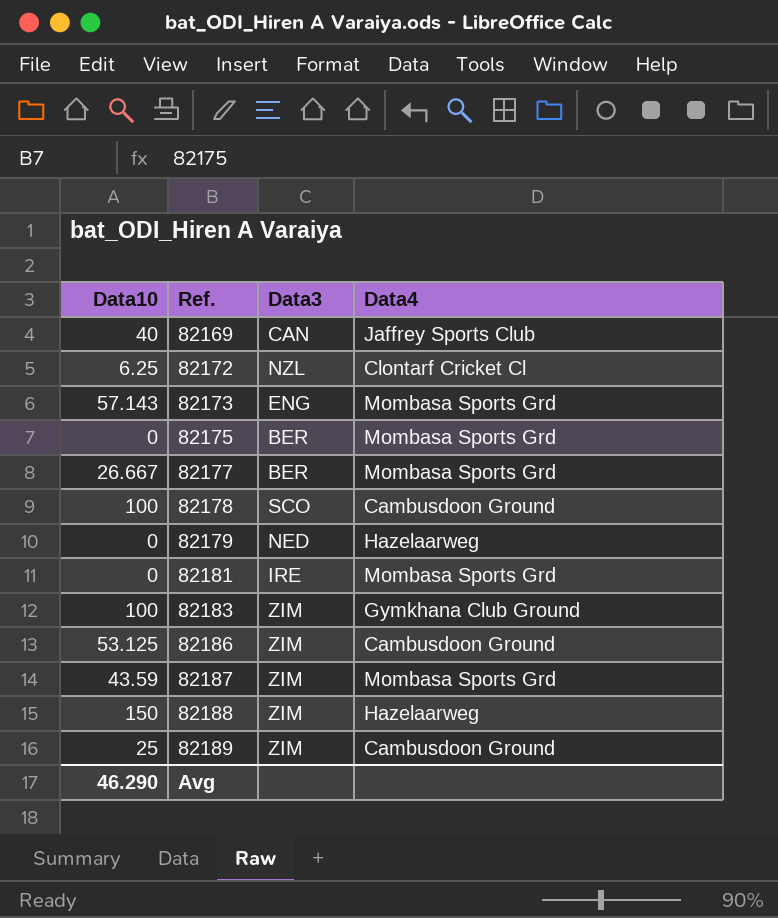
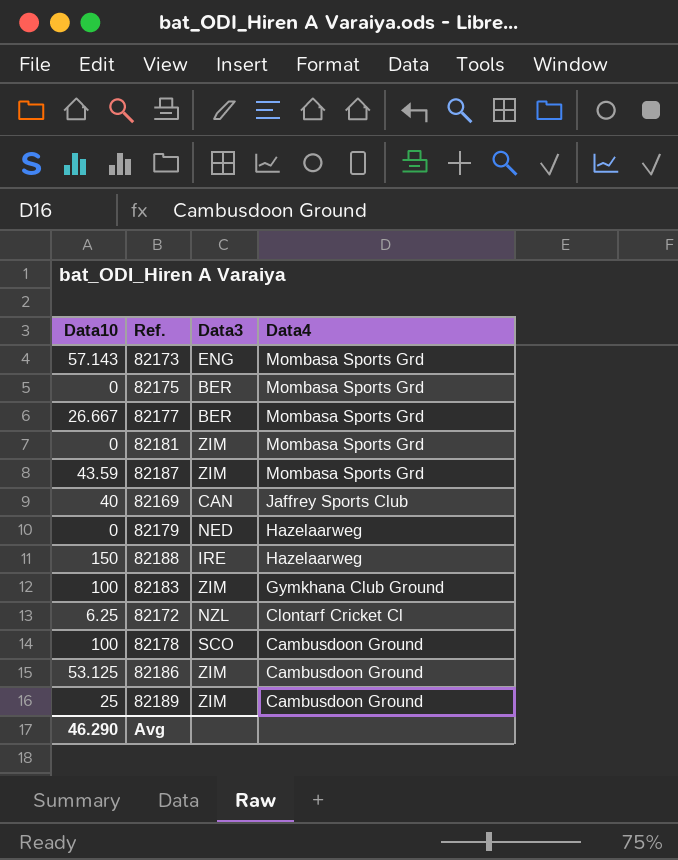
row order: Ref. ascending -> Data4 descending
82181 | Data3: IRE -> ZIM
82188 | Data3: ZIM -> IRE

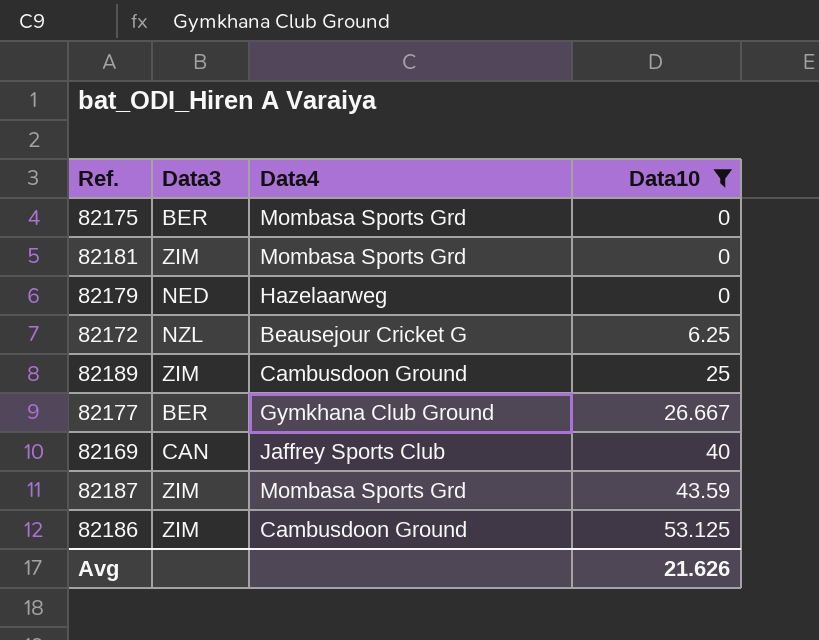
filter: none -> Data10 <= 53.125
row order: Data4 descending -> Data10 ascending
column Data10 | position: 1 -> 4
82172 | Data4: Clontarf Cricket Cl -> Beausejour Cricket G
82177 | Data4: Mombasa Sports Grd -> Gymkhana Club Ground
Avg | Data10: 46.290 -> 21.626

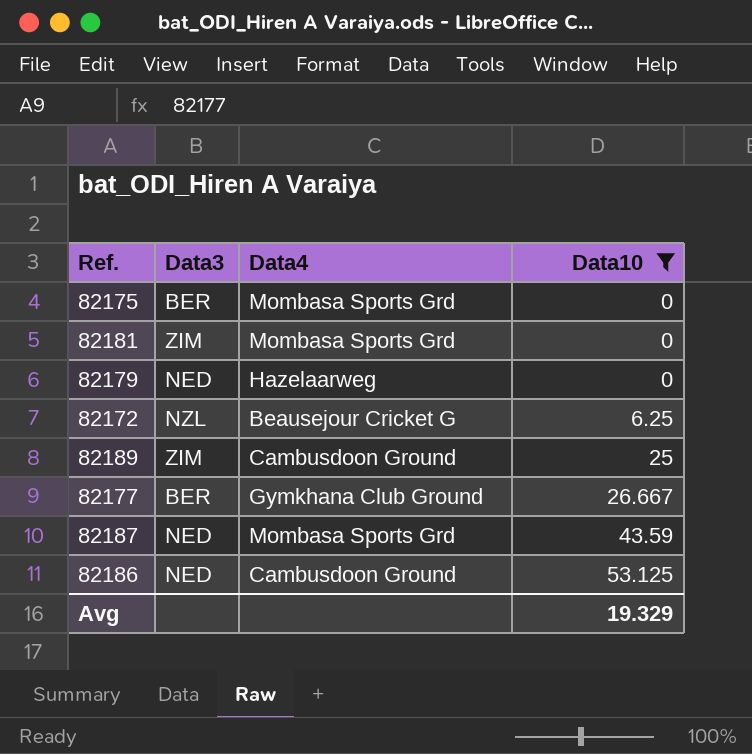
row 82169: CAN | Jaffrey Sports Club | 40 -> none
82187 | Data3: ZIM -> NED
82186 | Data3: ZIM -> NED
Avg | Data10: 21.626 -> 19.329

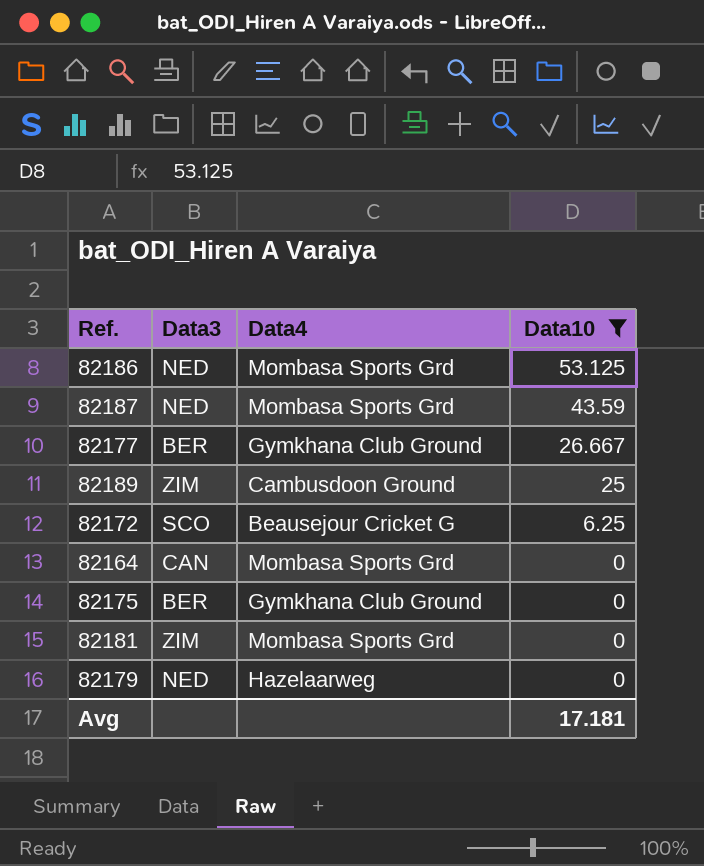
row order: Data10 ascending -> Data10 descending
82186 | Data4: Cambusdoon Ground -> Mombasa Sports Grd
82172 | Data3: NZL -> SCO
row 82164: none -> CAN | Mombasa Sports Grd | 0
82175 | Data4: Mombasa Sports Grd -> Gymkhana Club Ground
Avg | Data10: 19.329 -> 17.181

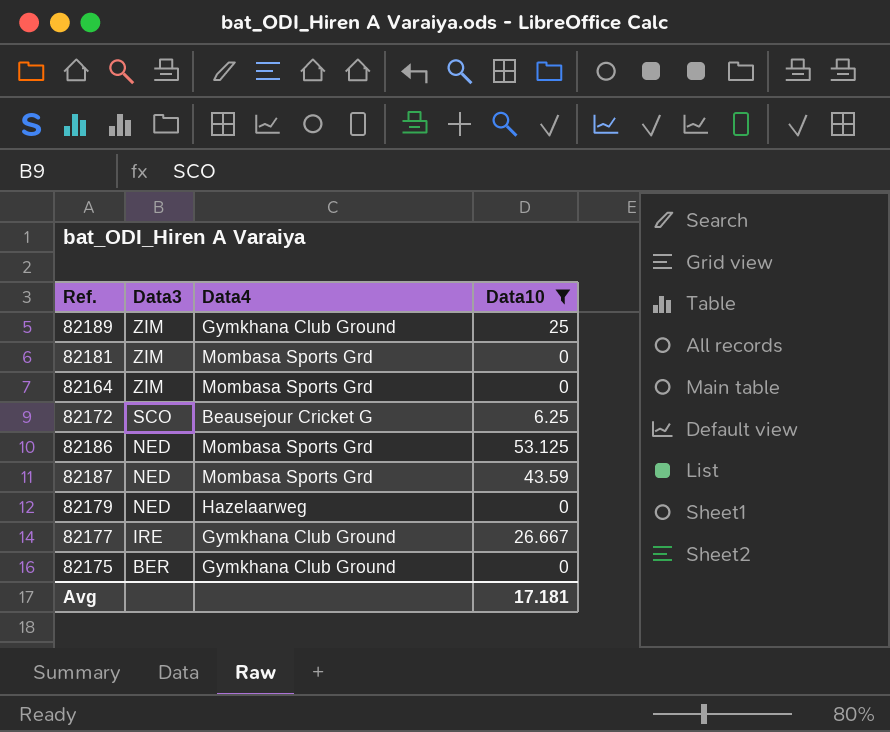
row order: Data10 descending -> Data3 descending
82189 | Data4: Cambusdoon Ground -> Gymkhana Club Ground
82164 | Data3: CAN -> ZIM
82177 | Data3: BER -> IRE

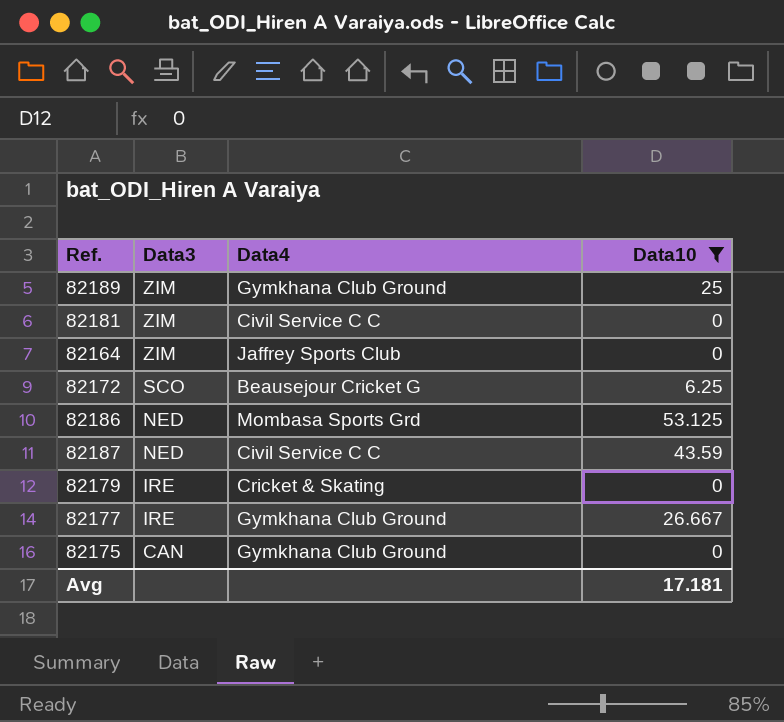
82181 | Data4: Mombasa Sports Grd -> Civil Service C C
82164 | Data4: Mombasa Sports Grd -> Jaffrey Sports Club
82187 | Data4: Mombasa Sports Grd -> Civil Service C C
82179 | Data3: NED -> IRE
82179 | Data4: Hazelaarweg -> Cricket & Skating
82175 | Data3: BER -> CAN

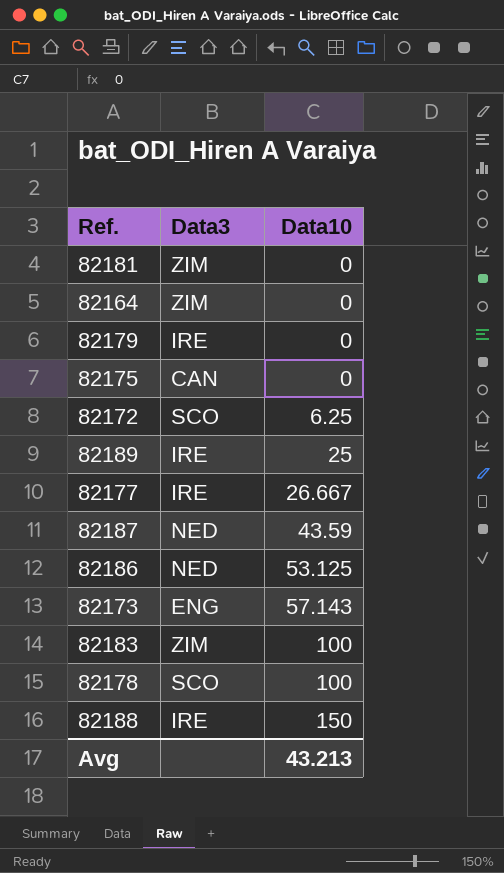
filter: Data10 <= 53.125 -> none
row order: Data3 descending -> Data10 ascending
column Data4 | position: 3 -> none
82189 | Data3: ZIM -> IRE
Avg | Data10: 17.181 -> 43.213

